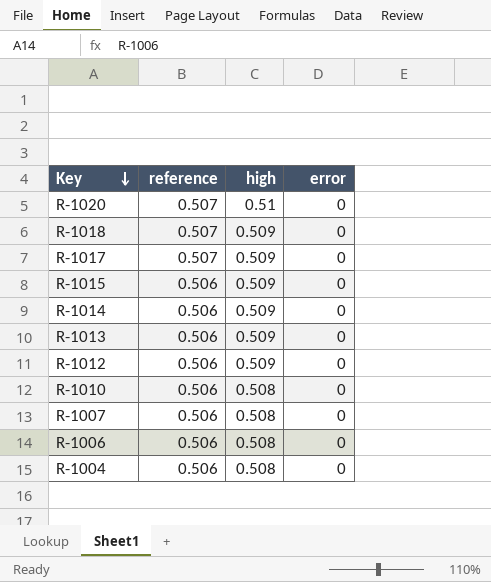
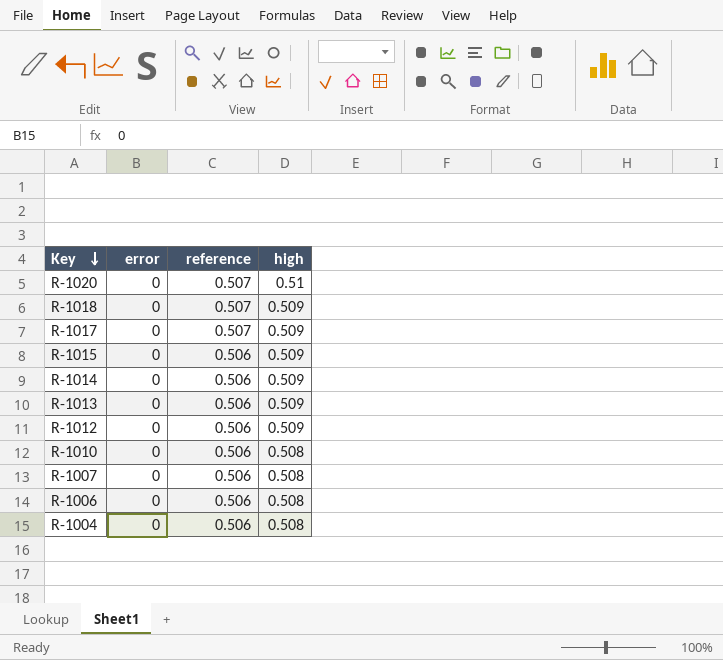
column error | position: 4 -> 2

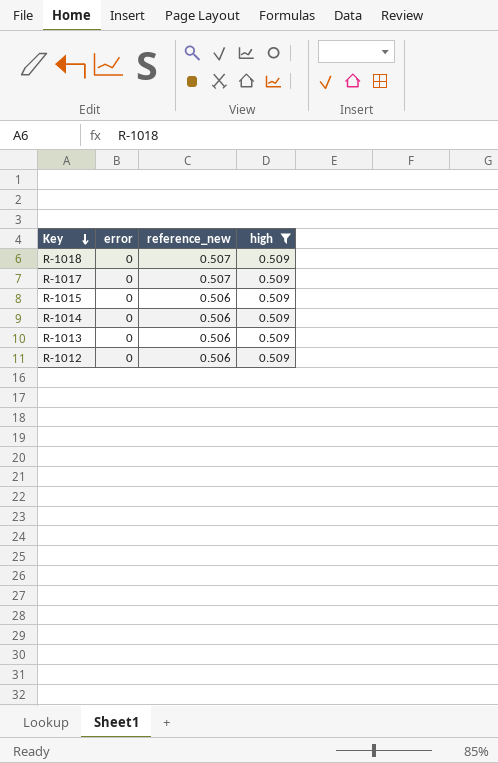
filter: none -> high = 0.509
column name: reference -> reference_new

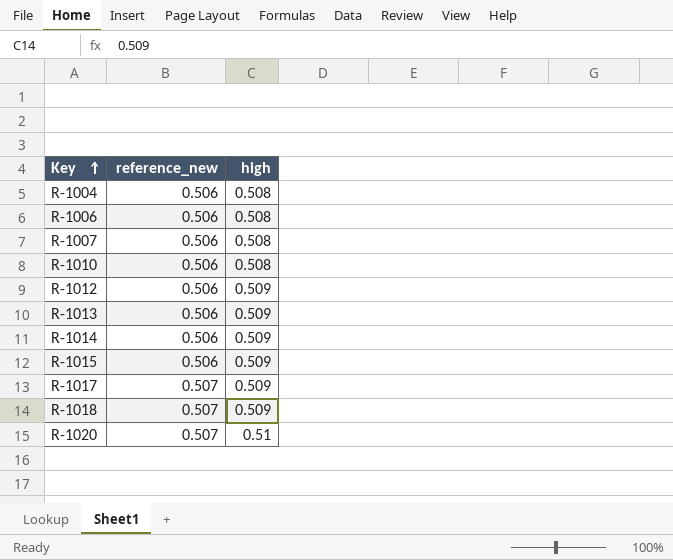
filter: high = 0.509 -> none
row order: Key descending -> Key ascending
column error | position: 2 -> none

